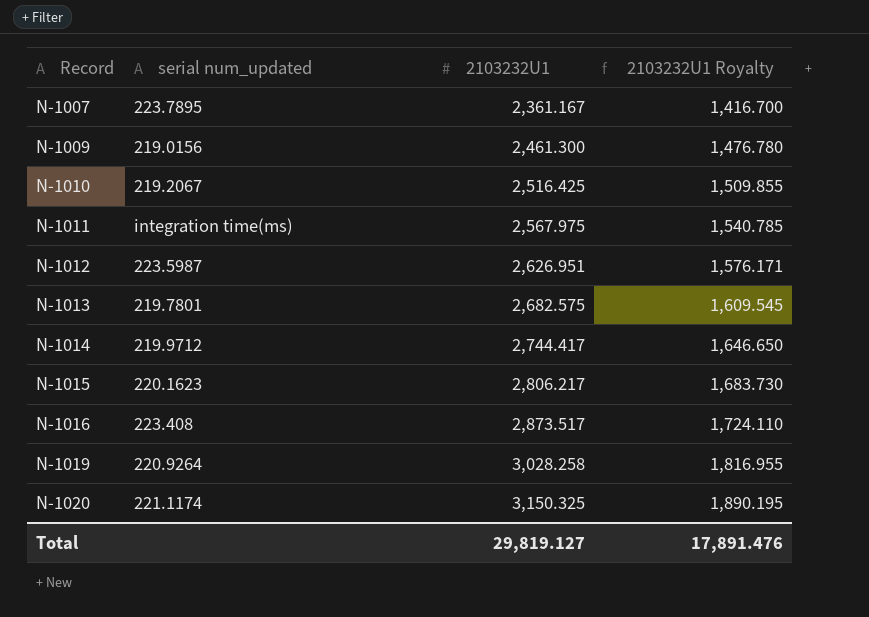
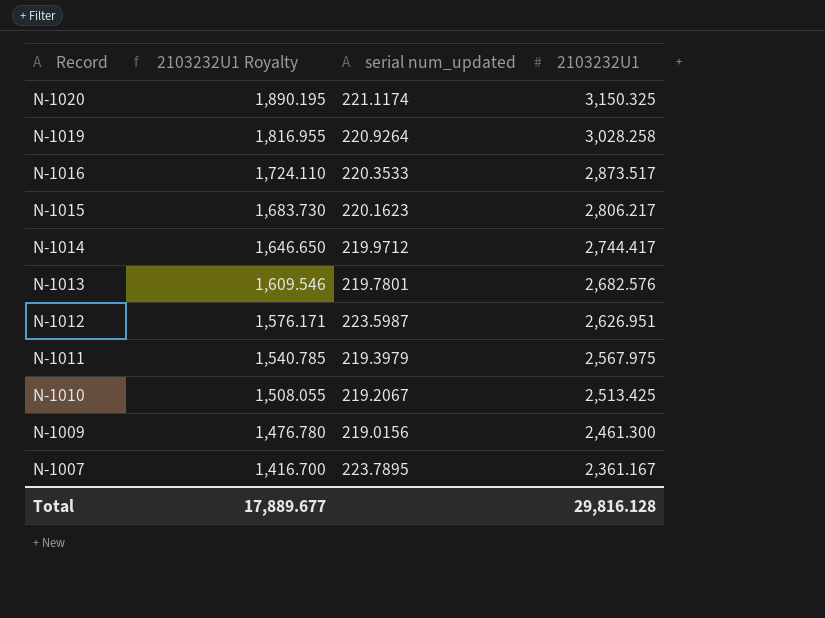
row order: Record ascending -> Record descending
column 2103232U1 Royalty | position: 4 -> 2
N-1016 | serial num_updated: 223.408 -> 220.3533
N-1013 | 2103232U1 Royalty: 1,609.545 -> 1,609.546
N-1013 | 2103232U1: 2,682.575 -> 2,682.576
N-1011 | serial num_updated: integration time(ms) -> 219.3979
N-1010 | 2103232U1 Royalty: 1,509.855 -> 1,508.055
N-1010 | 2103232U1: 2,516.425 -> 2,513.425
Total | 2103232U1 Royalty: 17,891.476 -> 17,889.677
Total | 2103232U1: 29,819.127 -> 29,816.128

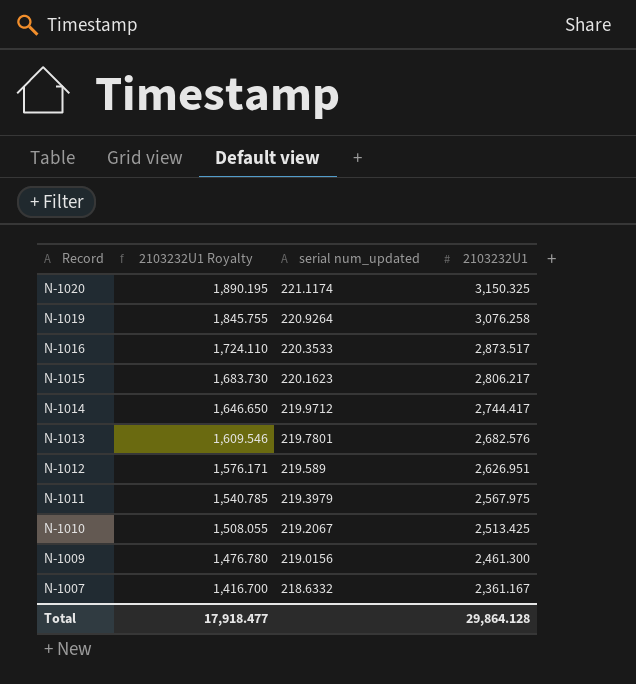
N-1019 | 2103232U1 Royalty: 1,816.955 -> 1,845.755
N-1019 | 2103232U1: 3,028.258 -> 3,076.258
N-1012 | serial num_updated: 223.5987 -> 219.589
N-1007 | serial num_updated: 223.7895 -> 218.6332
Total | 2103232U1 Royalty: 17,889.677 -> 17,918.477
Total | 2103232U1: 29,816.128 -> 29,864.128

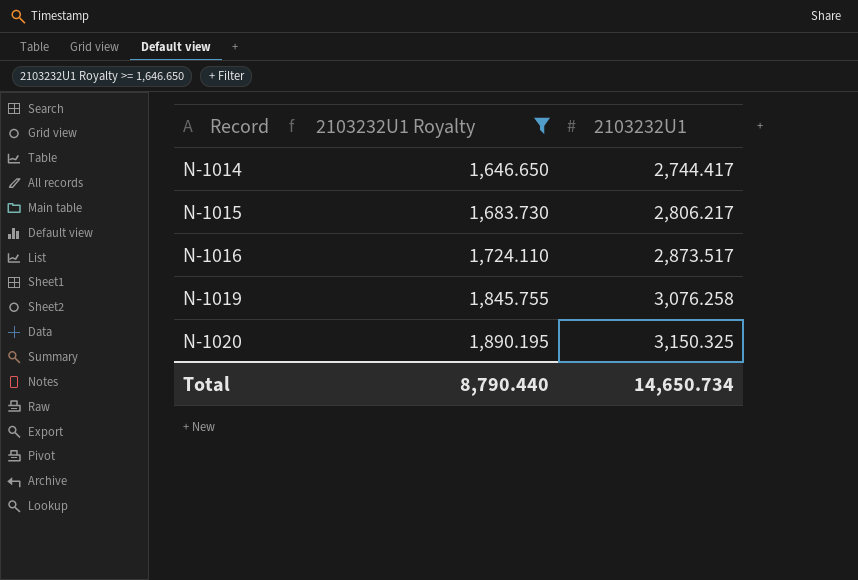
filter: none -> 2103232U1 Royalty >= 1,646.650
row order: Record descending -> Record ascending
column serial num_updated | position: 3 -> none
Total | 2103232U1 Royalty: 17,918.477 -> 8,790.440
Total | 2103232U1: 29,864.128 -> 14,650.734

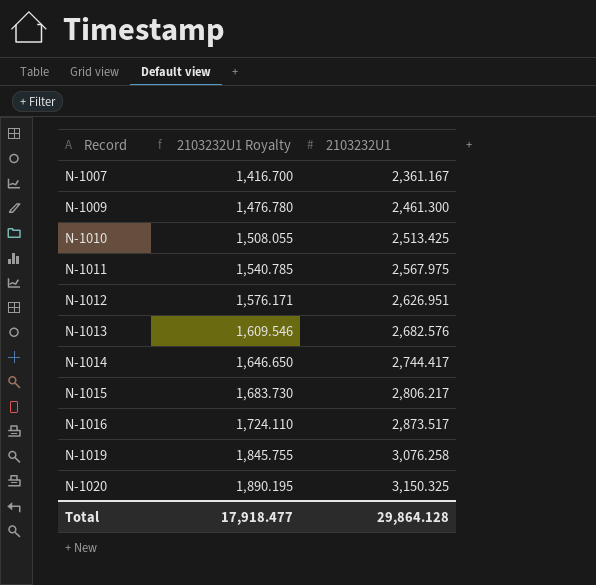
filter: 2103232U1 Royalty >= 1,646.650 -> none
Total | 2103232U1 Royalty: 8,790.440 -> 17,918.477
Total | 2103232U1: 14,650.734 -> 29,864.128

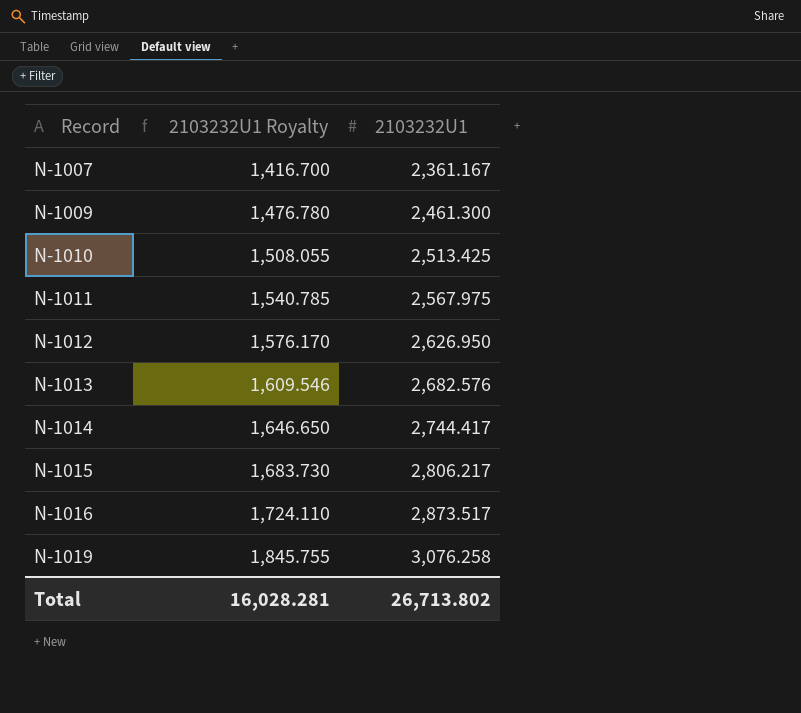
row N-1020: 1,890.195 | 3,150.325 -> none
N-1012 | 2103232U1 Royalty: 1,576.171 -> 1,576.170
N-1012 | 2103232U1: 2,626.951 -> 2,626.950
Total | 2103232U1 Royalty: 17,918.477 -> 16,028.281
Total | 2103232U1: 29,864.128 -> 26,713.802

